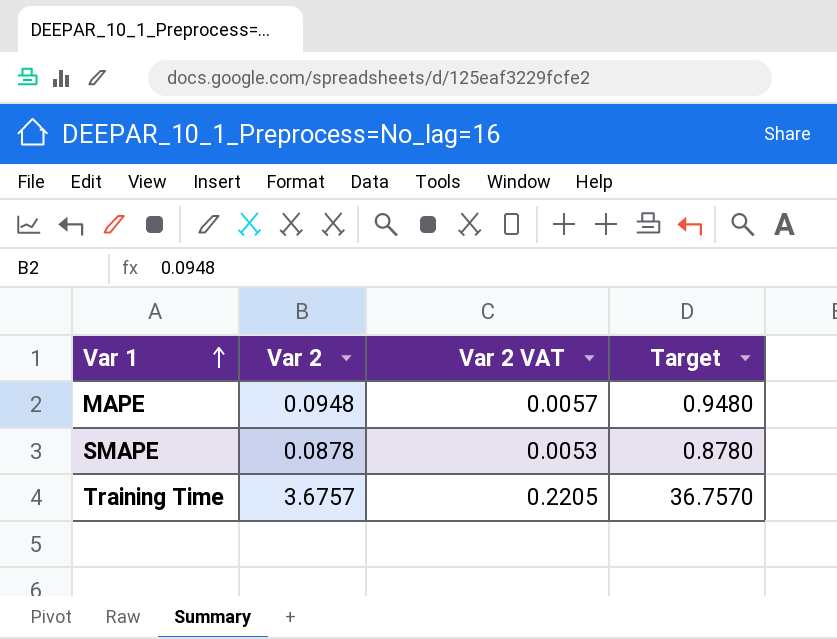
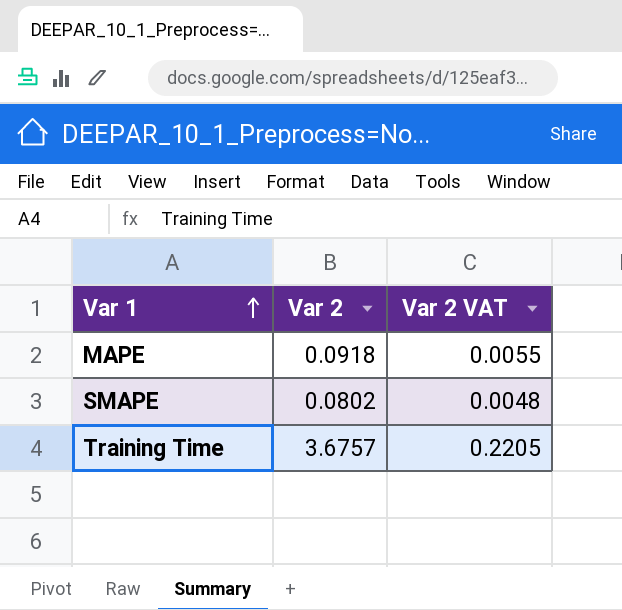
column Target | formula: [Var 2] * 10 -> none
MAPE | Var 2: 0.0948 -> 0.0918
MAPE | Var 2 VAT: 0.0057 -> 0.0055
SMAPE | Var 2: 0.0878 -> 0.0802
SMAPE | Var 2 VAT: 0.0053 -> 0.0048

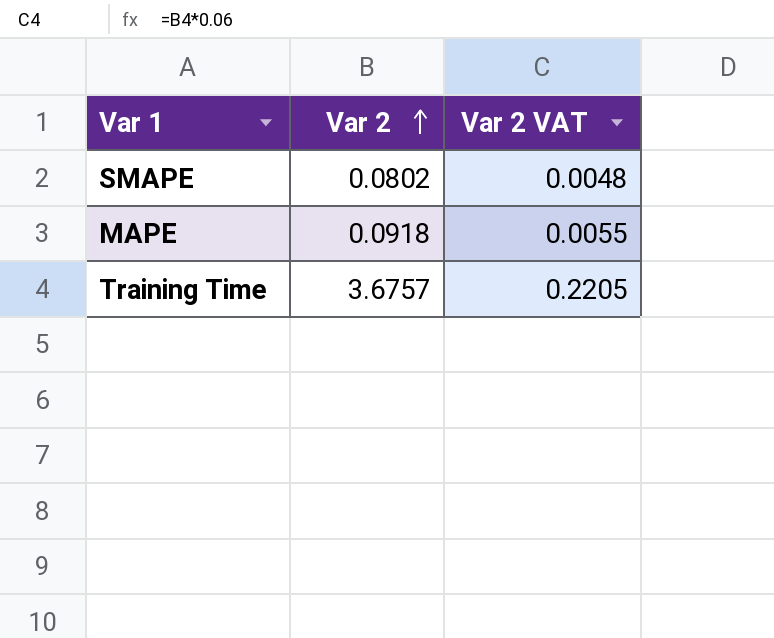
row order: Var 1 ascending -> Var 2 ascending

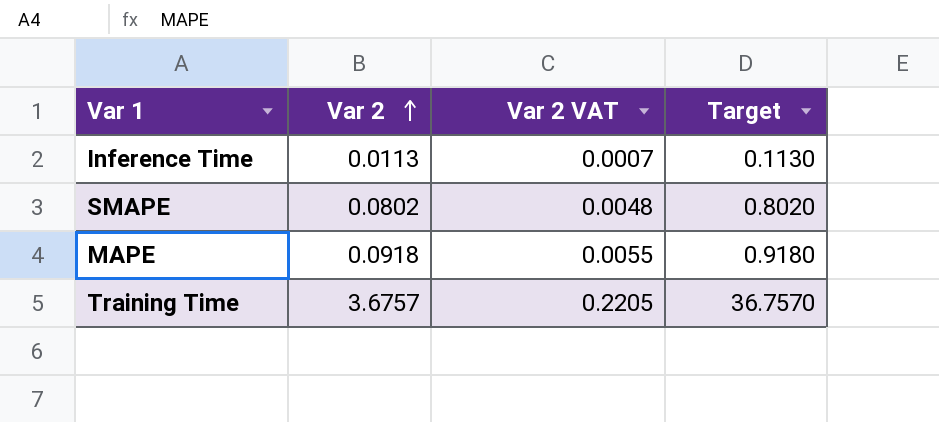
column Target | formula: none -> [Var 2] * 10
row Inference Time: none -> 0.0113 | 0.0007 | 0.1130

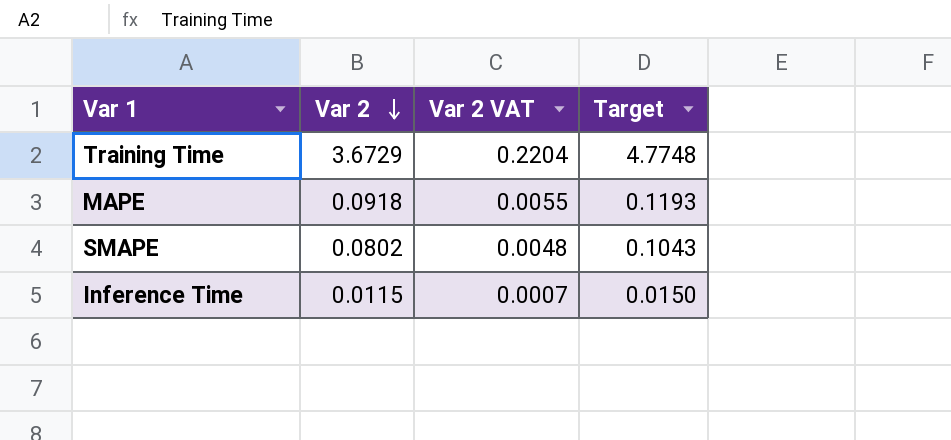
row order: Var 2 ascending -> Var 2 descending
column Target | formula: [Var 2] * 10 -> [Var 2] * 1.3
Training Time | Var 2: 3.6757 -> 3.6729
Training Time | Var 2 VAT: 0.2205 -> 0.2204
Inference Time | Var 2: 0.0113 -> 0.0115

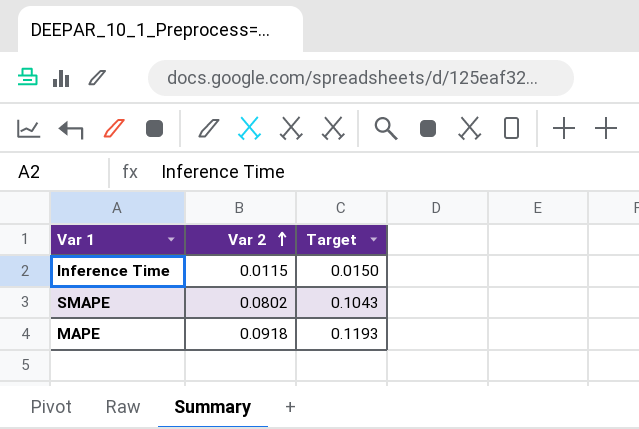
row order: Var 2 descending -> Var 2 ascending
column Var 2 VAT | formula: [Var 2] * 0.06 -> none
row Training Time: 3.6729 | 0.2204 | 4.7748 -> none

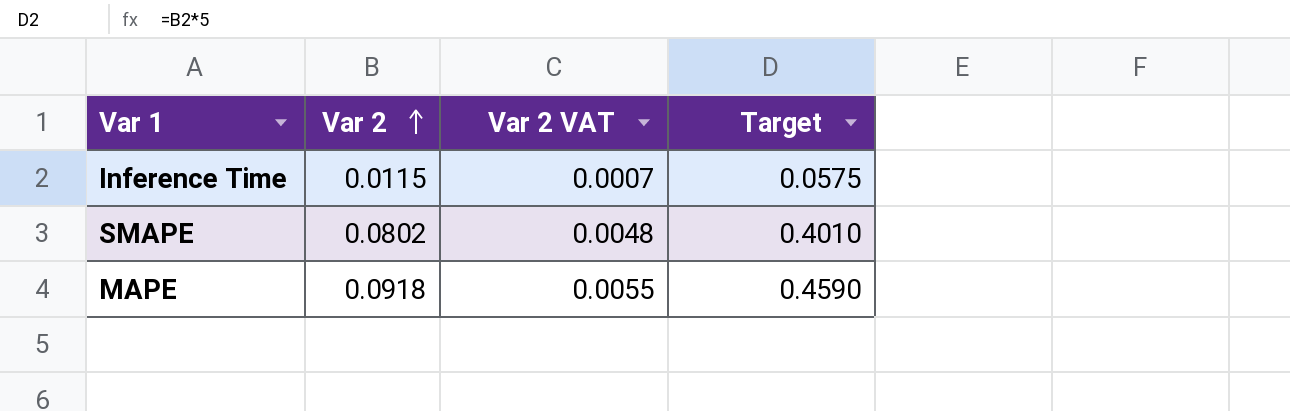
column Var 2 VAT | formula: none -> [Var 2] * 0.06
column Target | formula: [Var 2] * 1.3 -> [Var 2] * 5

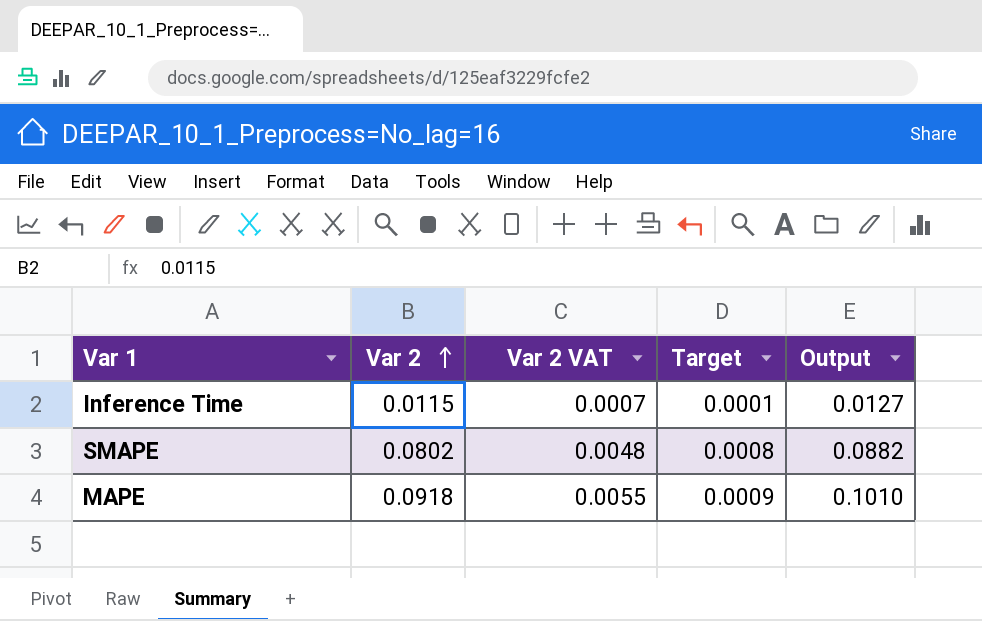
column Target | formula: [Var 2] * 5 -> [Var 2] * 0.01
column Output | formula: none -> [Var 2] * 1.1

